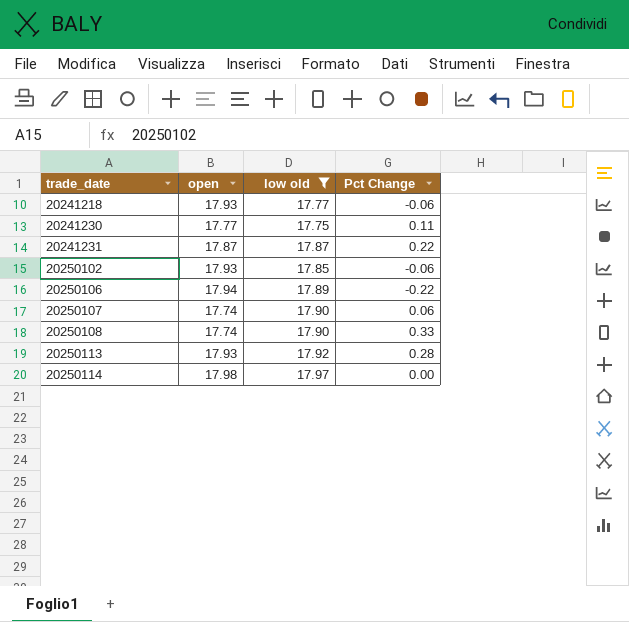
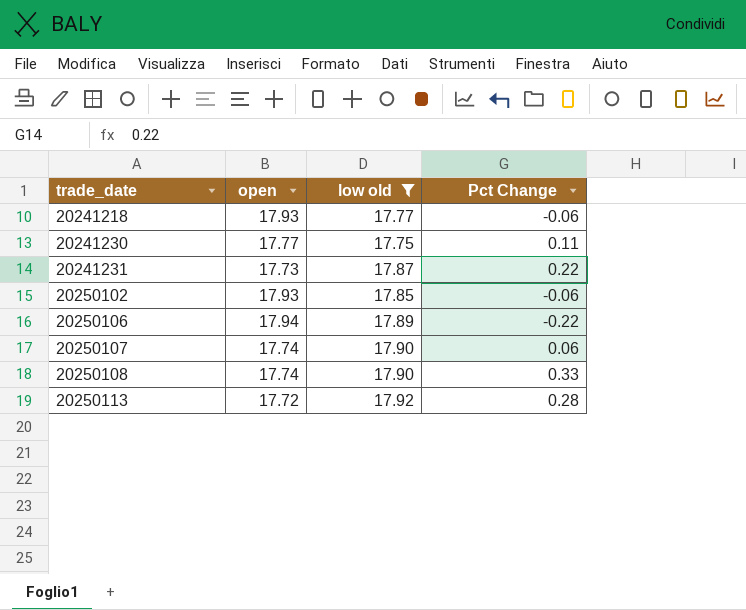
row 20250114: 17.98 | 17.97 | 0.00 -> none
20241231 | open: 17.87 -> 17.73
20250113 | open: 17.93 -> 17.72

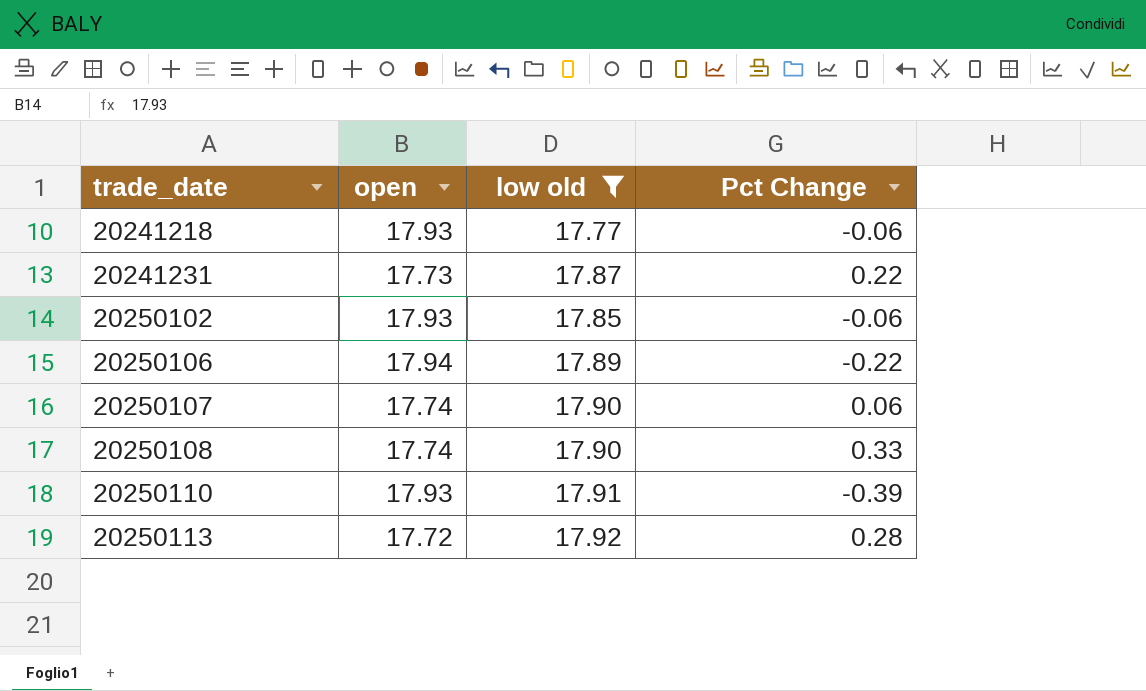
row 20241230: 17.77 | 17.75 | 0.11 -> none
row 20250110: none -> 17.93 | 17.91 | -0.39

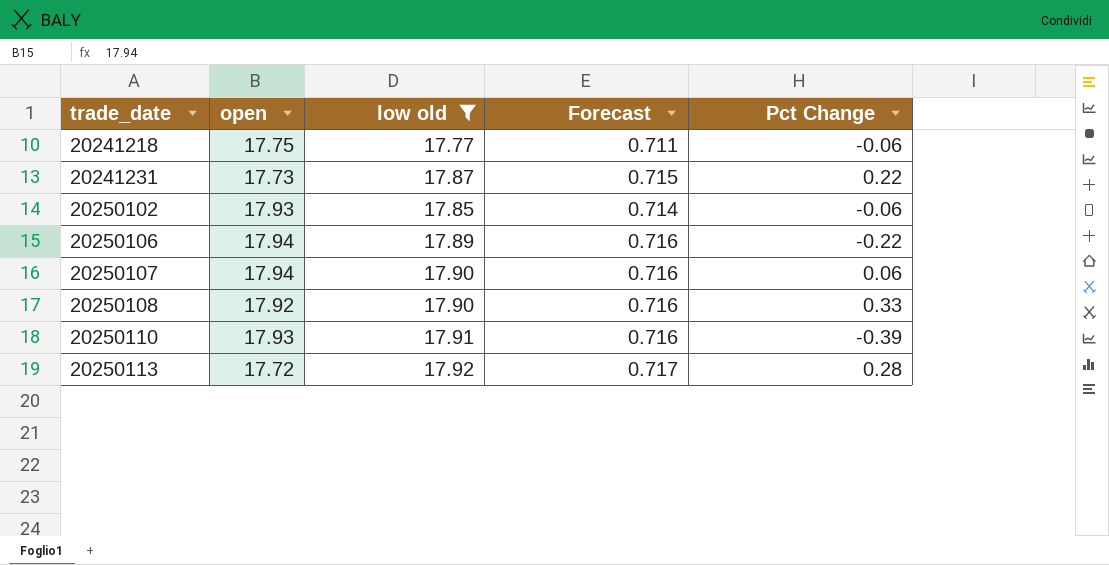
column Forecast | formula: none -> [low old] * 0.04
20241218 | open: 17.93 -> 17.75
20250107 | open: 17.74 -> 17.94
20250108 | open: 17.74 -> 17.92

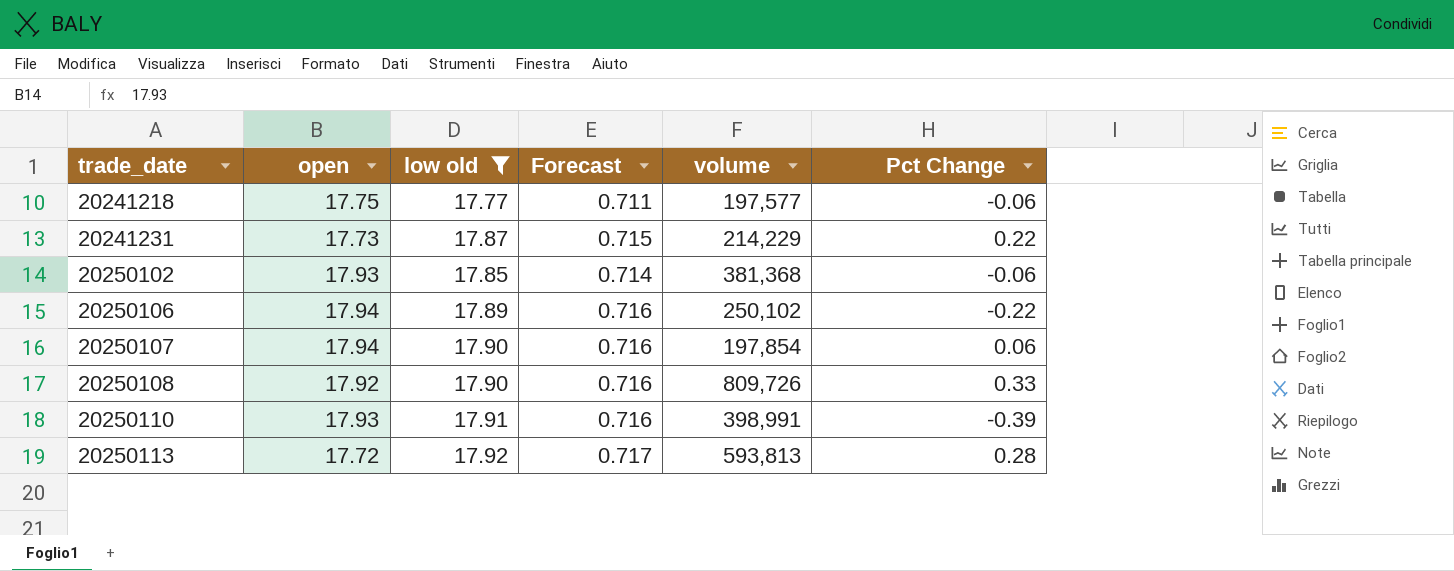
column volume | position: none -> 5

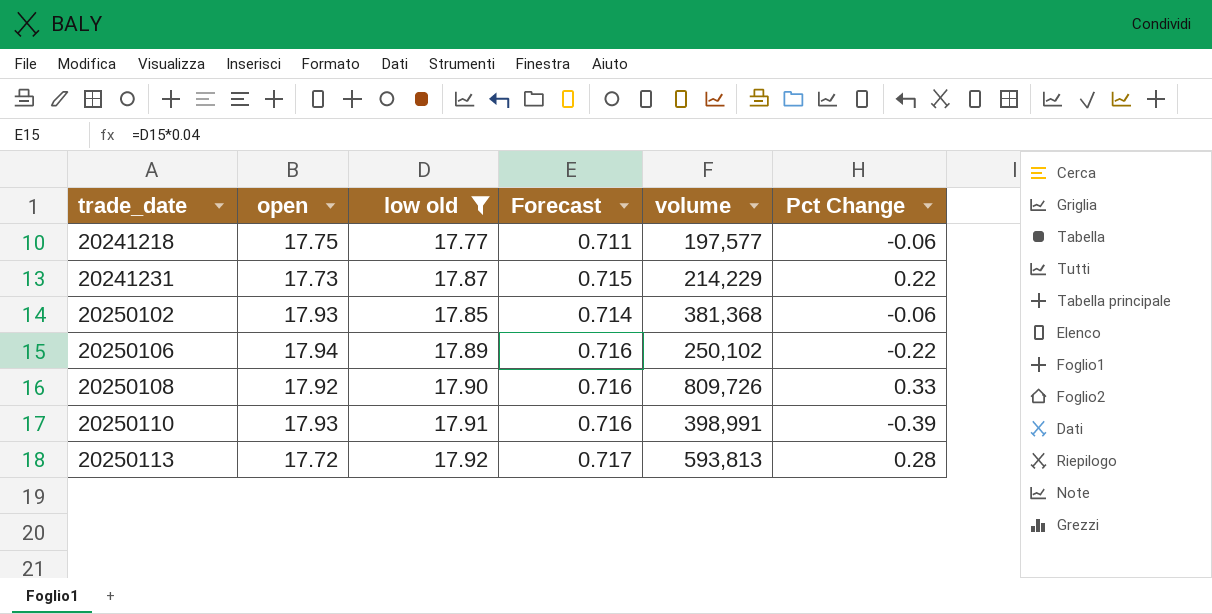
row 20250107: 17.94 | 17.90 | 0.716 | 197,854 | 0.06 -> none

